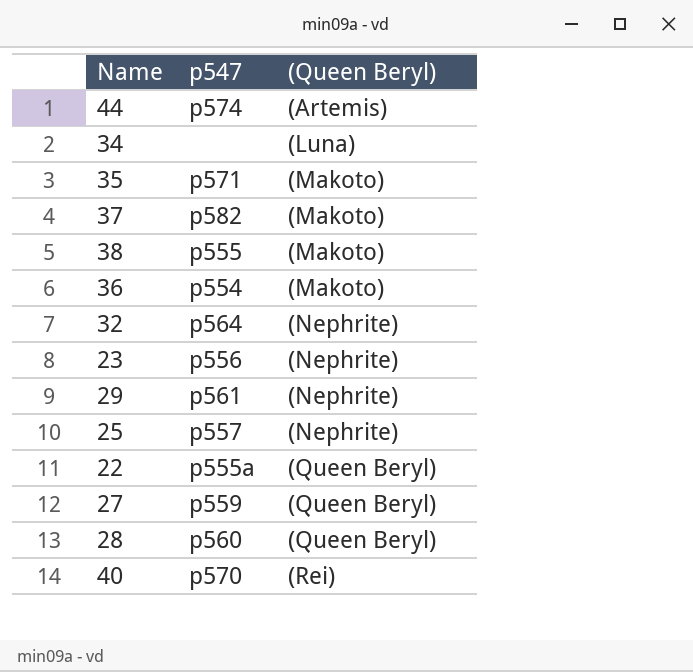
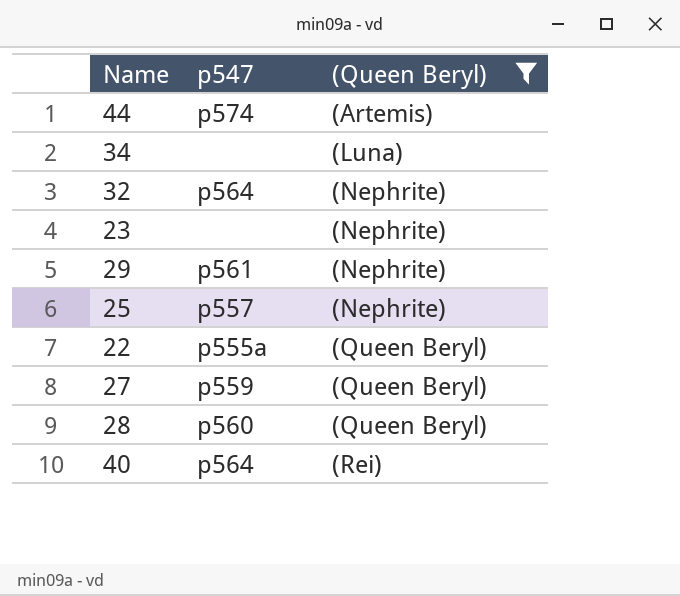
filter: none -> (Queen Beryl) != (Makoto)
23 | p547: p556 -> none
40 | p547: p570 -> p564

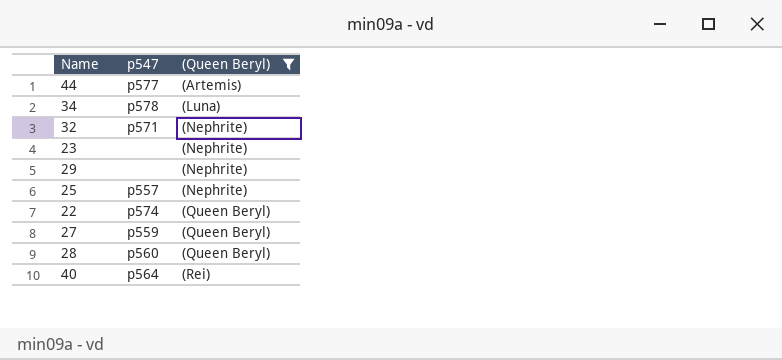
44 | p547: p574 -> p577
34 | p547: none -> p578
32 | p547: p564 -> p571
29 | p547: p561 -> none
22 | p547: p555a -> p574

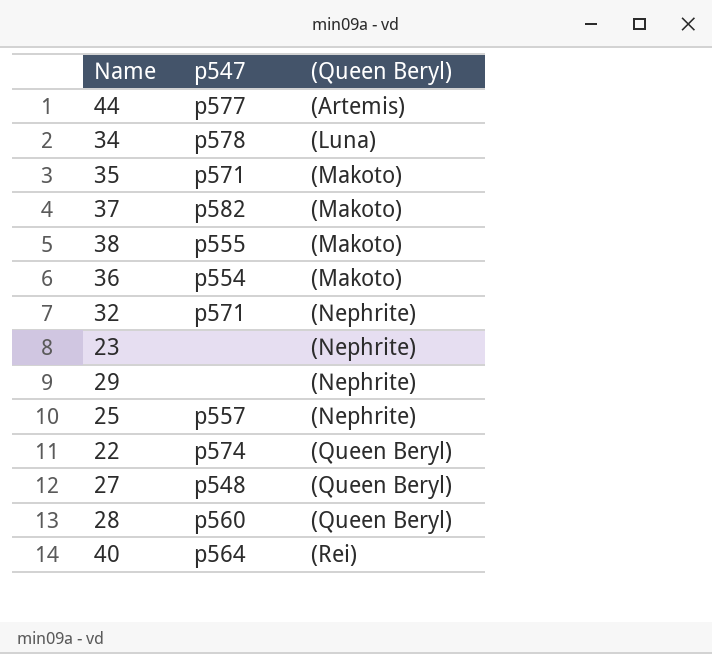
filter: (Queen Beryl) != (Makoto) -> none
27 | p547: p559 -> p548

